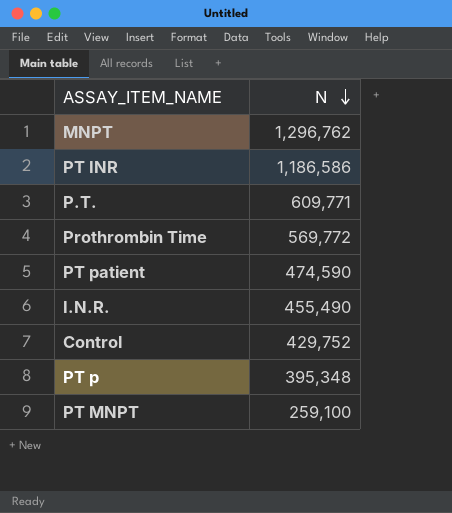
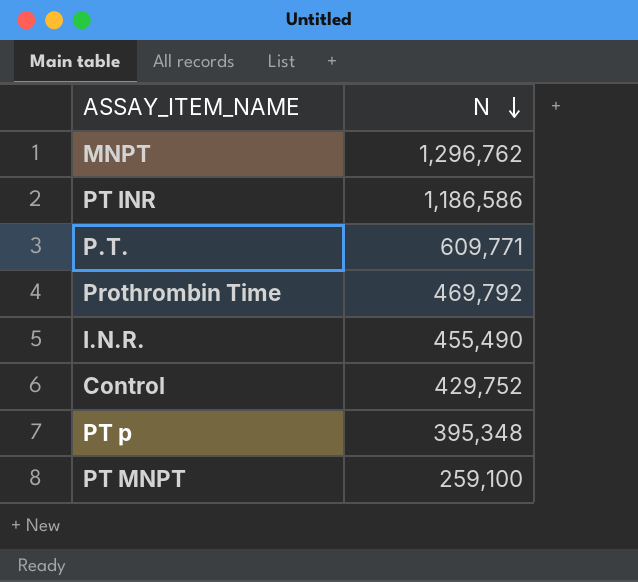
row PT patient: 474,590 -> none
Prothrombin Time | N: 569,772 -> 469,792

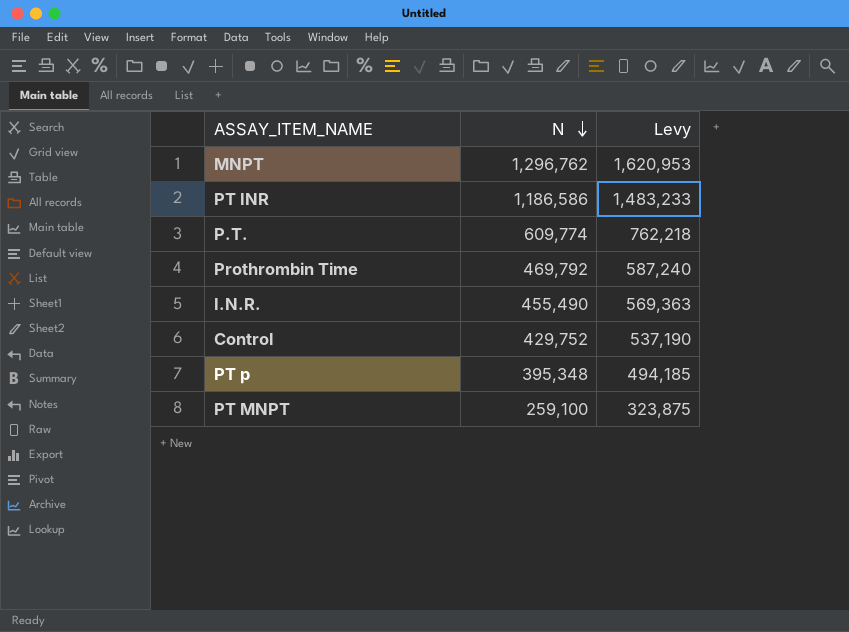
column Levy | formula: none -> [N] * 1.25
P.T. | N: 609,771 -> 609,774

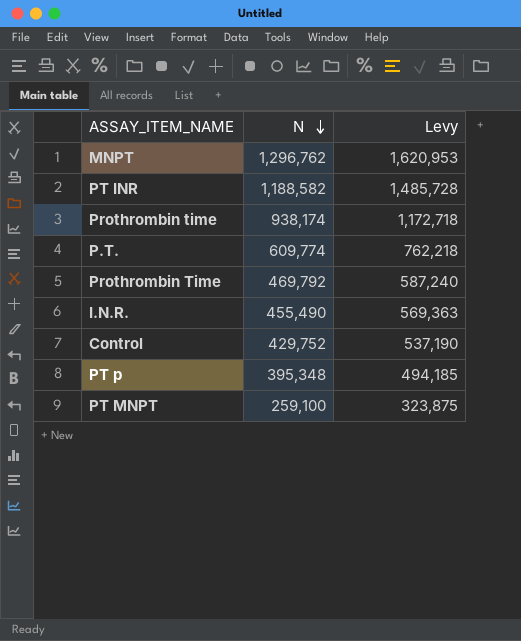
PT INR | N: 1,186,586 -> 1,188,582
PT INR | Levy: 1,483,233 -> 1,485,728
row Prothrombin time: none -> 938,174 | 1,172,718

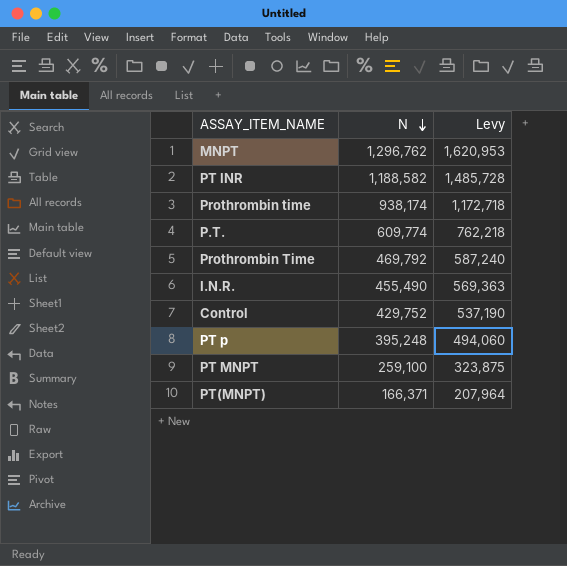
PT p | N: 395,348 -> 395,248
PT p | Levy: 494,185 -> 494,060
row PT(MNPT): none -> 166,371 | 207,964

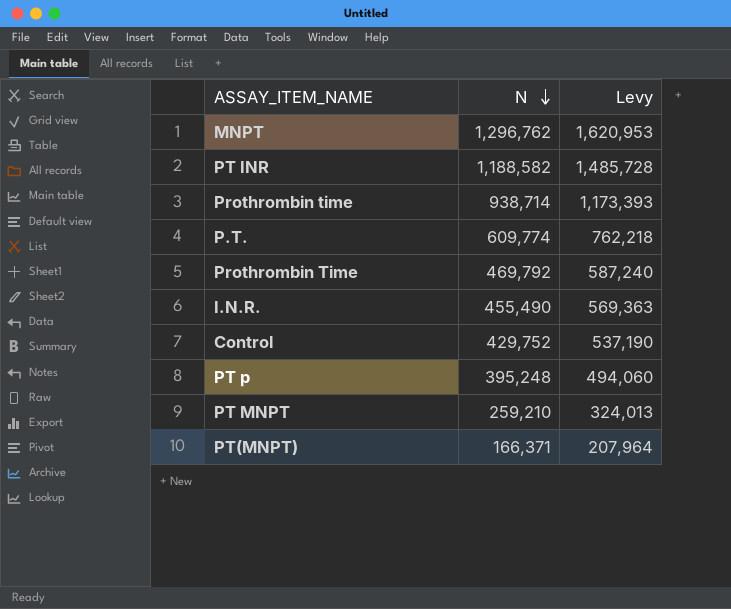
Prothrombin time | N: 938,174 -> 938,714
Prothrombin time | Levy: 1,172,718 -> 1,173,393
PT MNPT | N: 259,100 -> 259,210
PT MNPT | Levy: 323,875 -> 324,013

